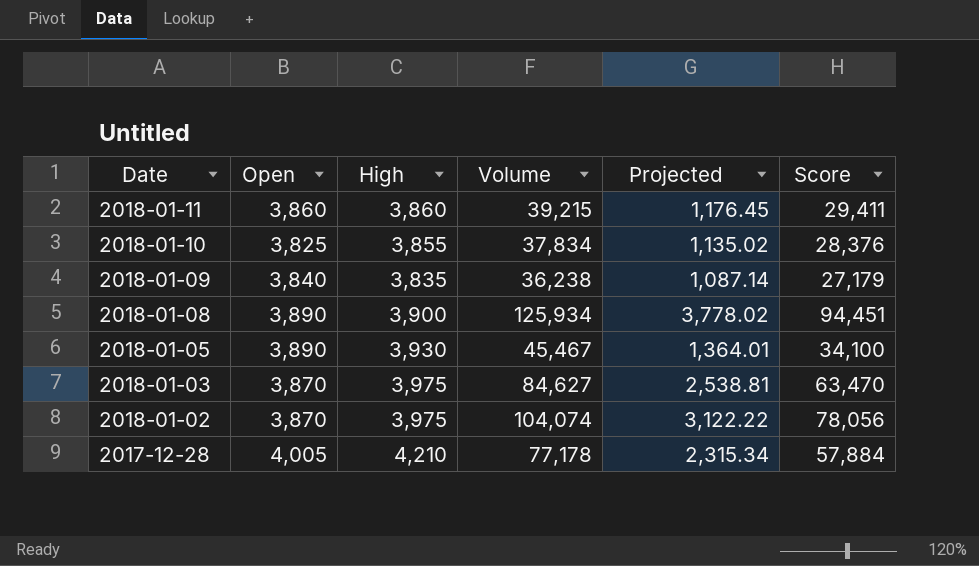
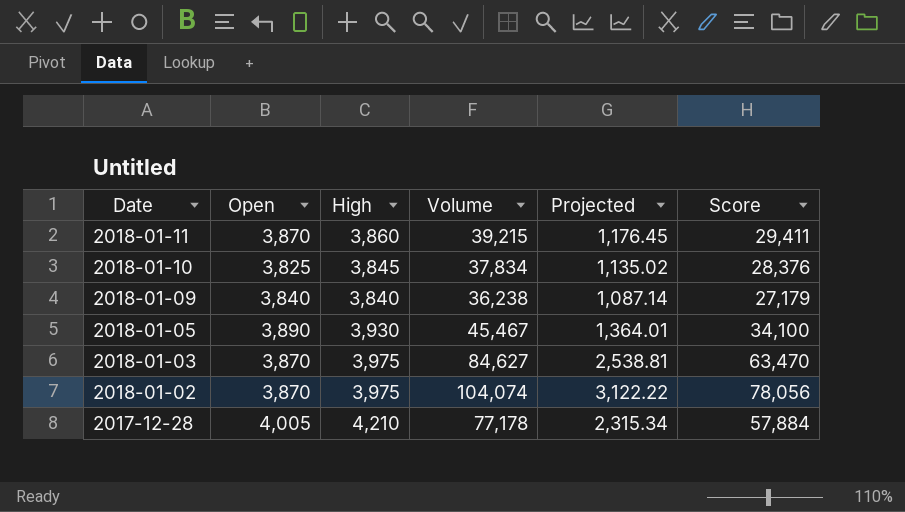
row 2018-01-08: 3,890 | 3,900 | 125,934 | 3,778.02 | 94,451 -> none
2018-01-11 | Open: 3,860 -> 3,870
2018-01-10 | High: 3,855 -> 3,845
2018-01-09 | High: 3,835 -> 3,840

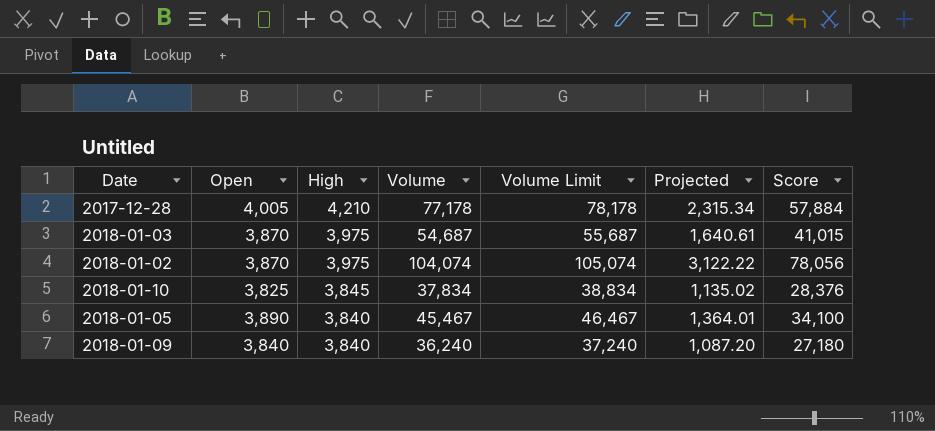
row order: Date descending -> High descending
column Volume Limit | formula: none -> [Volume] + 1000
row 2018-01-11: 3,870 | 3,860 | 39,215 | 1,176.45 | 29,411 -> none
2018-01-03 | Volume: 84,627 -> 54,687
2018-01-03 | Projected: 2,538.81 -> 1,640.61
2018-01-03 | Score: 63,470 -> 41,015
2018-01-05 | High: 3,930 -> 3,840
2018-01-09 | Volume: 36,238 -> 36,240
2018-01-09 | Projected: 1,087.14 -> 1,087.20
2018-01-09 | Score: 27,179 -> 27,180

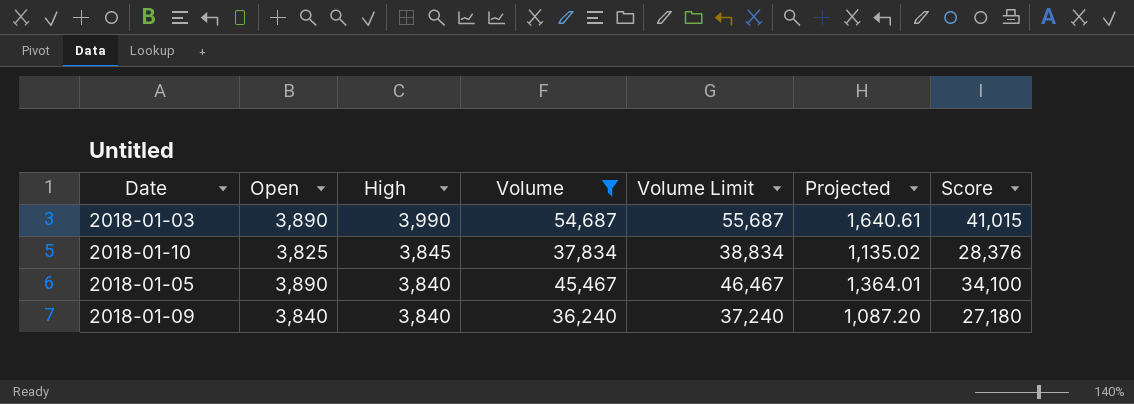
filter: none -> Volume <= 54,687
2018-01-03 | Open: 3,870 -> 3,890
2018-01-03 | High: 3,975 -> 3,990

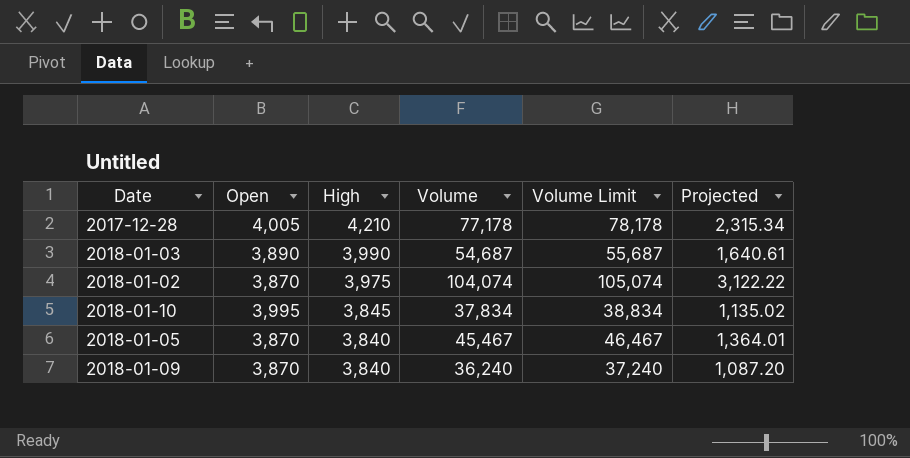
filter: Volume <= 54,687 -> none
column Score | formula: [Volume] * 0.75 -> none
2018-01-10 | Open: 3,825 -> 3,995
2018-01-05 | Open: 3,890 -> 3,870
2018-01-09 | Open: 3,840 -> 3,870

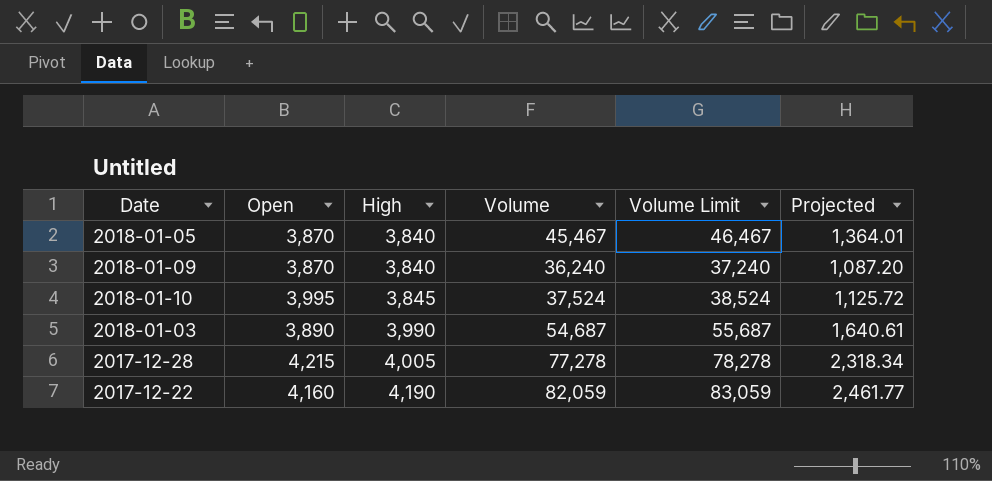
row order: High descending -> High ascending
row 2018-01-02: 3,870 | 3,975 | 104,074 | 105,074 | 3,122.22 -> none
2018-01-10 | Volume: 37,834 -> 37,524
2018-01-10 | Volume Limit: 38,834 -> 38,524
2018-01-10 | Projected: 1,135.02 -> 1,125.72
2017-12-28 | Open: 4,005 -> 4,215
2017-12-28 | High: 4,210 -> 4,005
2017-12-28 | Volume: 77,178 -> 77,278
2017-12-28 | Volume Limit: 78,178 -> 78,278
2017-12-28 | Projected: 2,315.34 -> 2,318.34
row 2017-12-22: none -> 4,160 | 4,190 | 82,059 | 83,059 | 2,461.77

